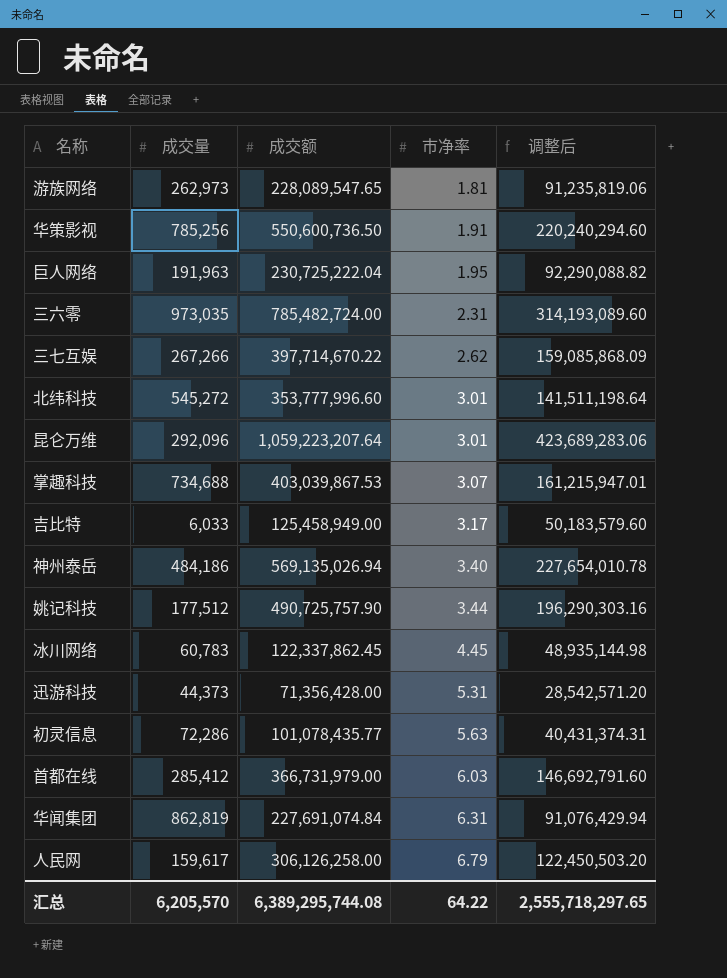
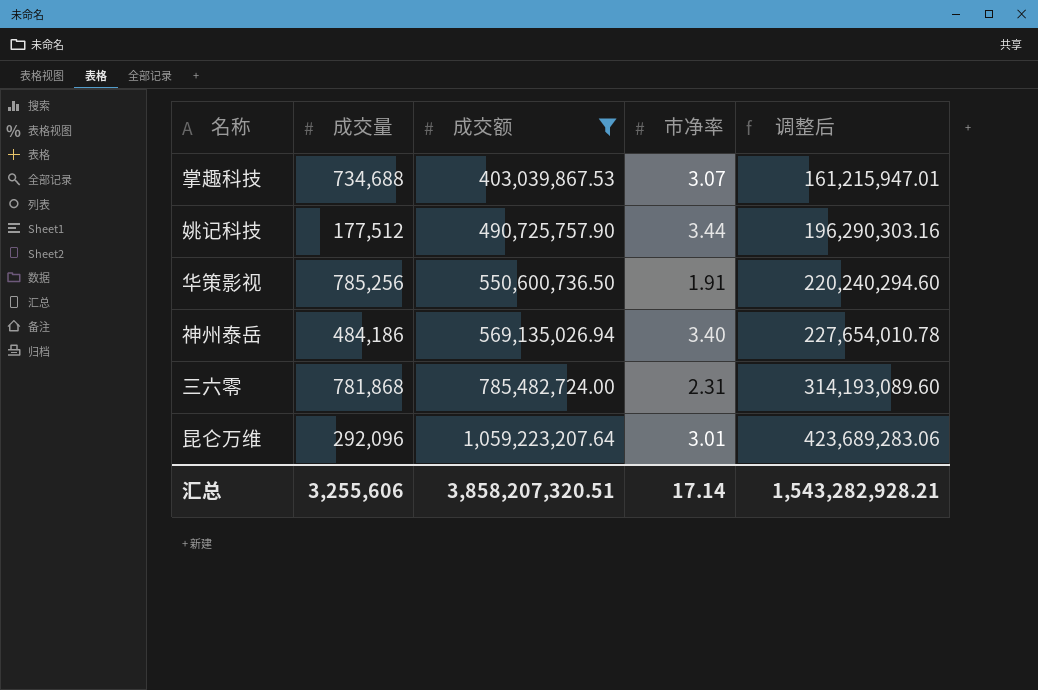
filter: none -> 成交额 >= 403,039,867.53
row order: 市净率 ascending -> 成交额 ascending
三六零 | 成交量: 973,035 -> 781,868
汇总 | 成交量: 6,205,570 -> 3,255,606
汇总 | 成交额: 6,389,295,744.08 -> 3,858,207,320.51
汇总 | 市净率: 64.22 -> 17.14
汇总 | 调整后: 2,555,718,297.65 -> 1,543,282,928.21

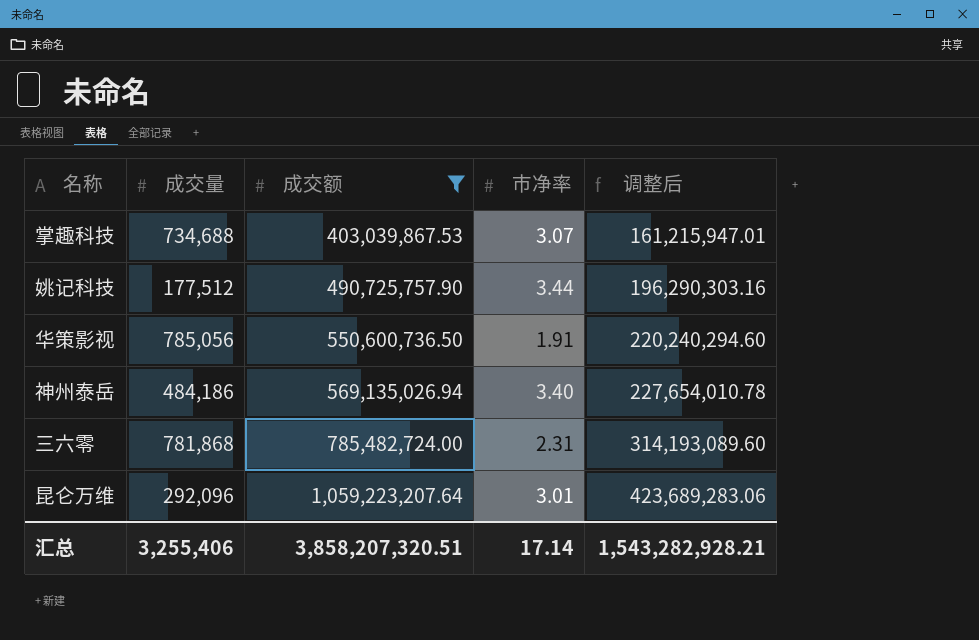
华策影视 | 成交量: 785,256 -> 785,056
汇总 | 成交量: 3,255,606 -> 3,255,406

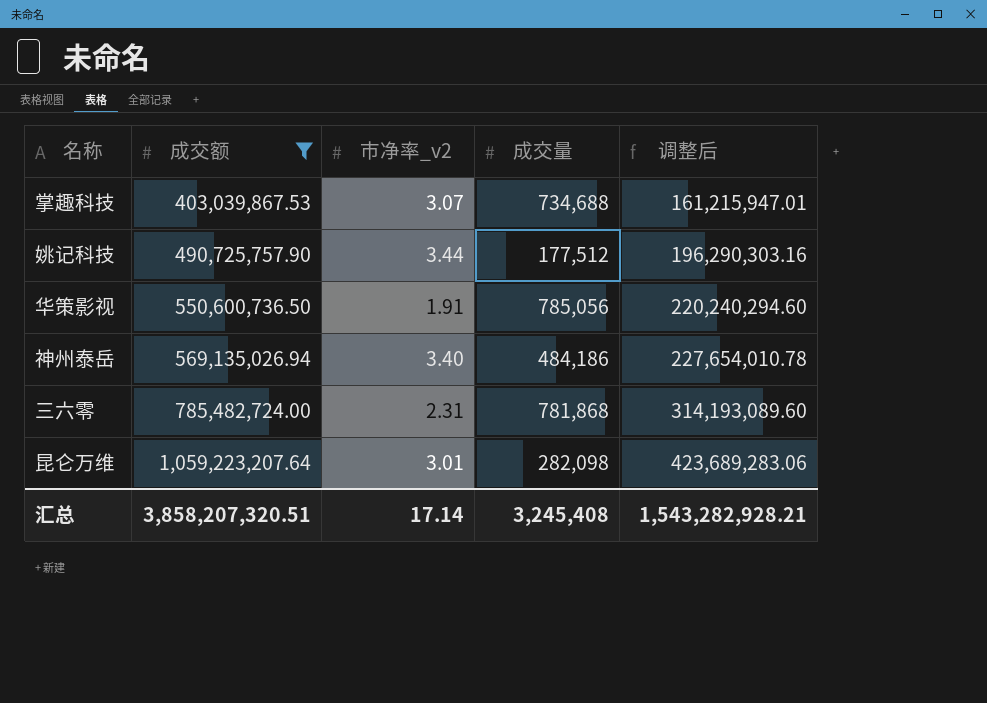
column name: 市净率 -> 市净率_v2
column 成交量 | position: 2 -> 4
昆仑万维 | 成交量: 292,096 -> 282,098
汇总 | 成交量: 3,255,406 -> 3,245,408

